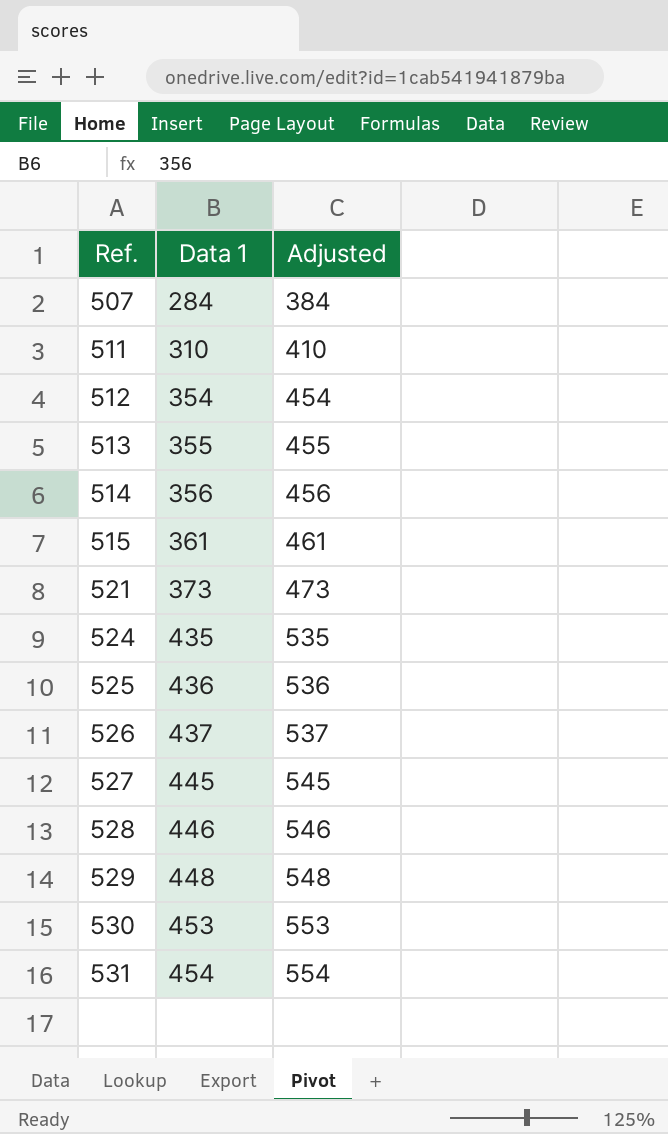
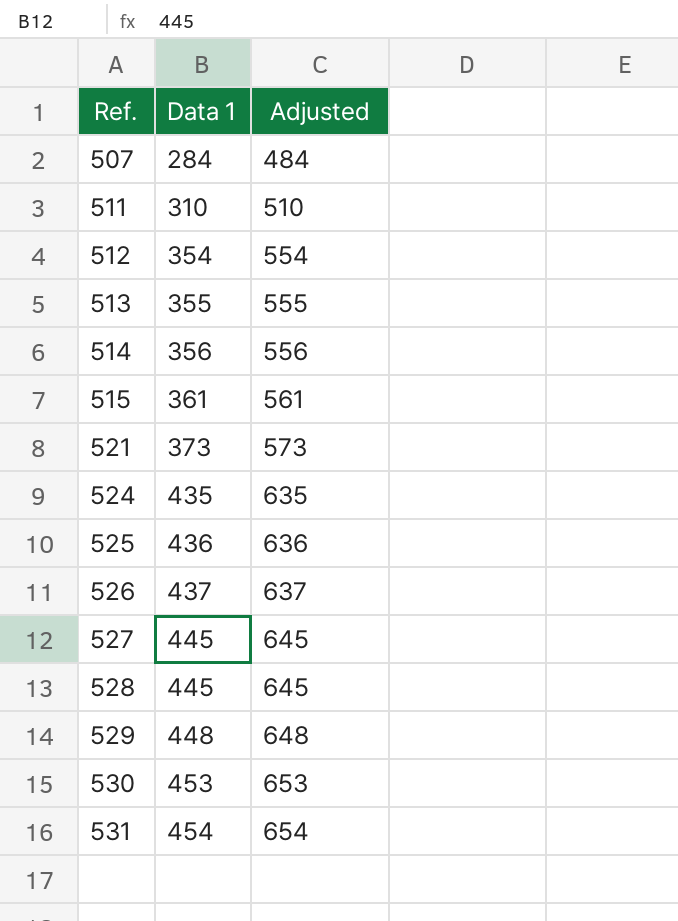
column Adjusted | formula: [Data 1] + 100 -> [Data 1] + 200
528 | Data 1: 446 -> 445

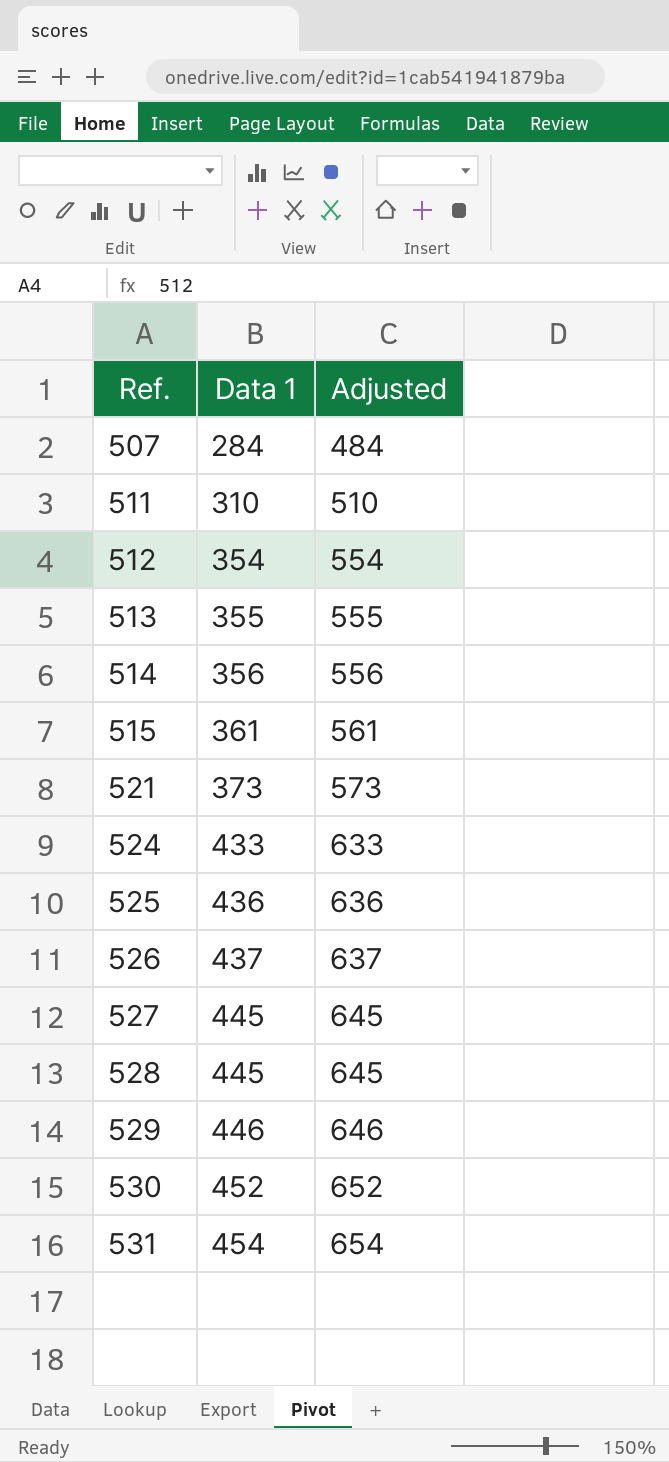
524 | Data 1: 435 -> 433
524 | Adjusted: 635 -> 633
529 | Data 1: 448 -> 446
529 | Adjusted: 648 -> 646
530 | Data 1: 453 -> 452
530 | Adjusted: 653 -> 652

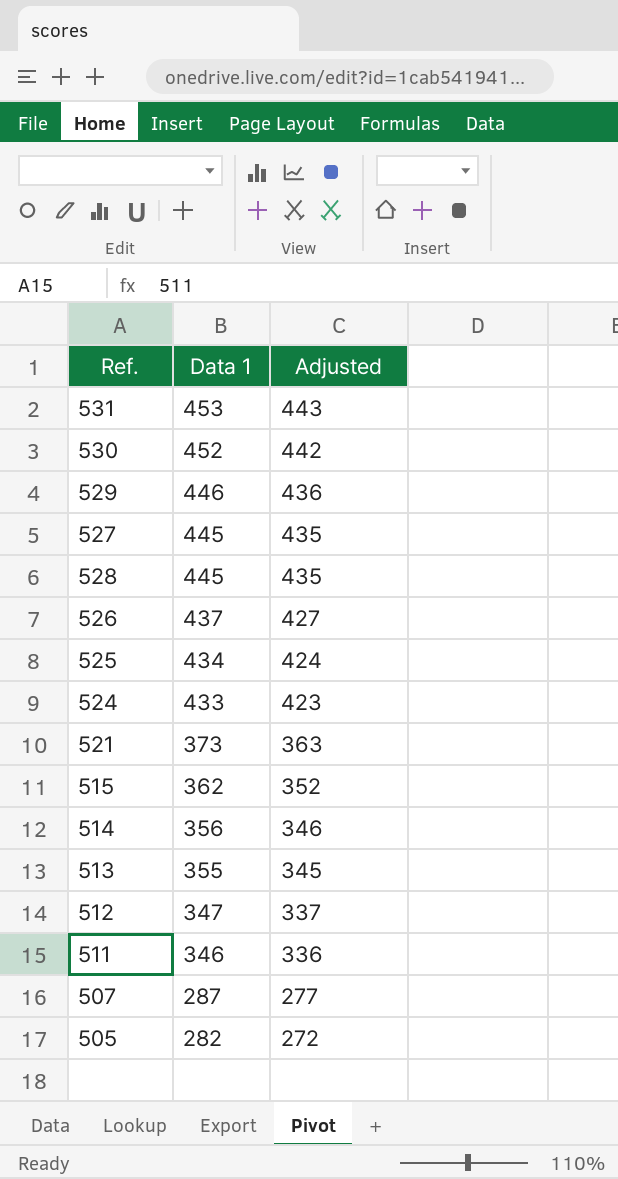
row order: Ref. ascending -> Data 1 descending
column Adjusted | formula: [Data 1] + 200 -> [Data 1] - 10
531 | Data 1: 454 -> 453
525 | Data 1: 436 -> 434
515 | Data 1: 361 -> 362
512 | Data 1: 354 -> 347
511 | Data 1: 310 -> 346
507 | Data 1: 284 -> 287
row 505: none -> 282 | 272

